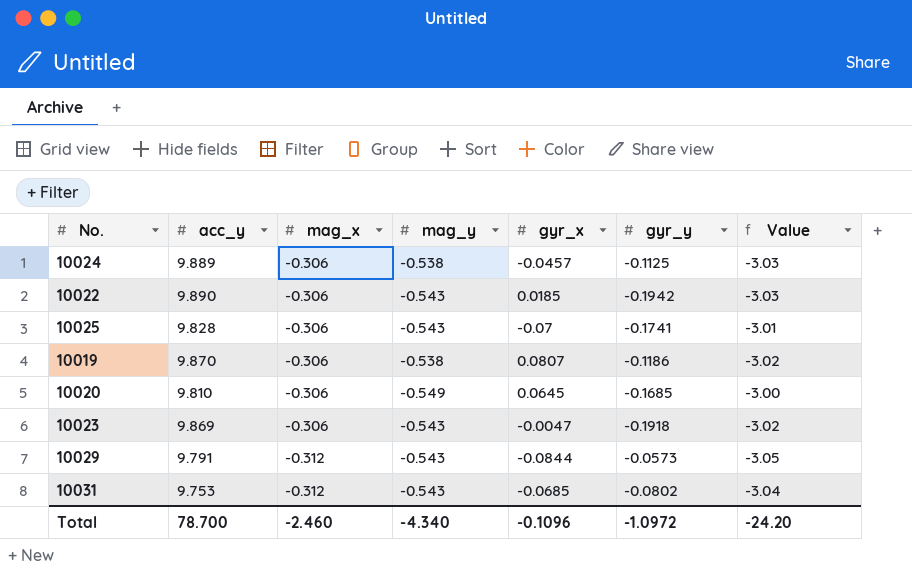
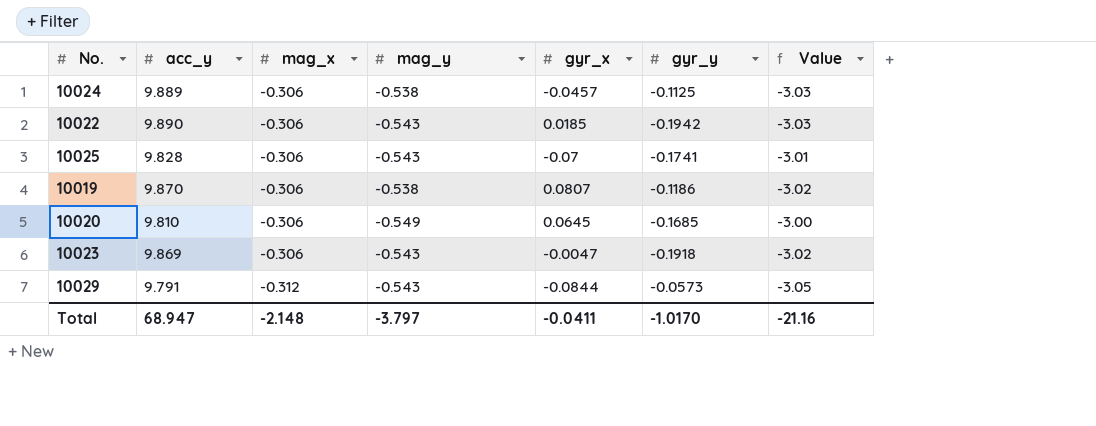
row 10031: 9.753 | -0.312 | -0.543 | -0.0685 | -0.0802 | -3.04 -> none
Total | acc_y: 78.700 -> 68.947
Total | mag_x: -2.460 -> -2.148
Total | mag_y: -4.340 -> -3.797
Total | gyr_x: -0.1096 -> -0.0411
Total | gyr_y: -1.0972 -> -1.0170
Total | Value: -24.20 -> -21.16

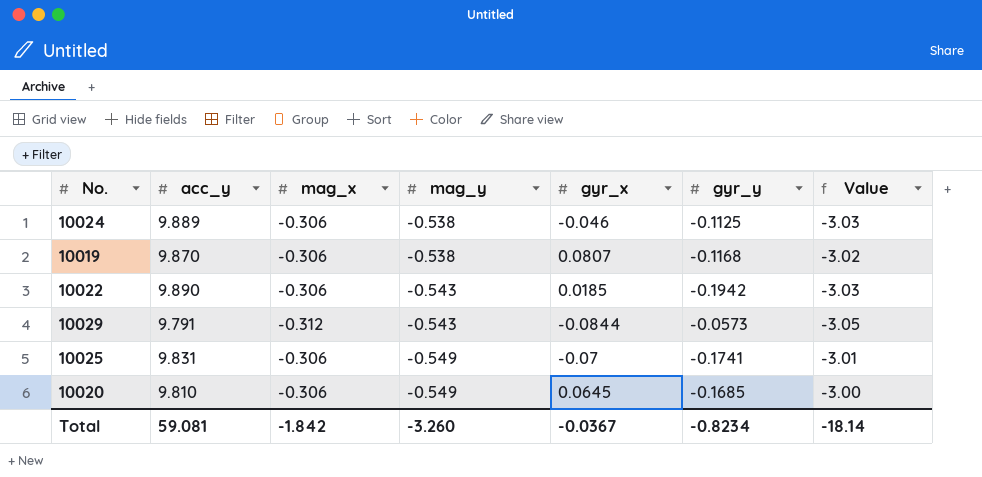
row order: mag_x descending -> mag_y descending
row 10023: 9.869 | -0.306 | -0.543 | -0.0047 | -0.1918 | -3.02 -> none
10024 | gyr_x: -0.0457 -> -0.046
10019 | gyr_y: -0.1186 -> -0.1168
10025 | acc_y: 9.828 -> 9.831
10025 | mag_y: -0.543 -> -0.549
Total | acc_y: 68.947 -> 59.081
Total | mag_x: -2.148 -> -1.842
Total | mag_y: -3.797 -> -3.260
Total | gyr_x: -0.0411 -> -0.0367
Total | gyr_y: -1.0170 -> -0.8234
Total | Value: -21.16 -> -18.14

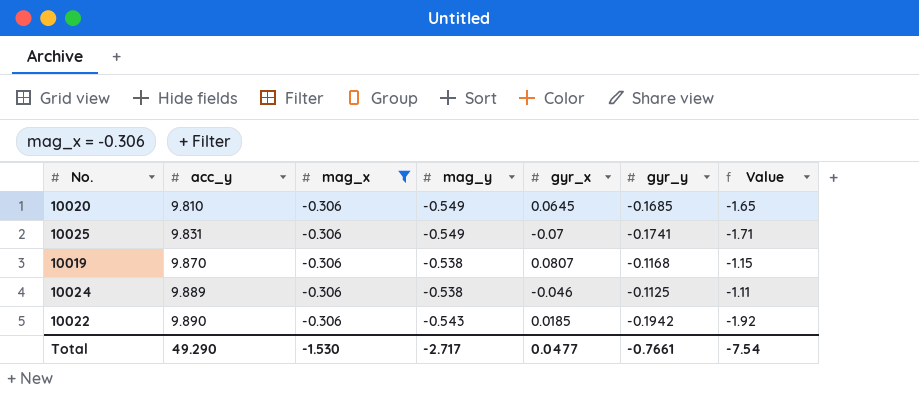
filter: none -> mag_x = -0.306
row order: mag_y descending -> acc_y ascending
column Value | formula: [acc_y] * [mag_x] -> [acc_y] * [gyr_y]
Total | acc_y: 59.081 -> 49.290
Total | mag_x: -1.842 -> -1.530
Total | mag_y: -3.260 -> -2.717
Total | gyr_x: -0.0367 -> 0.0477
Total | gyr_y: -0.8234 -> -0.7661
Total | Value: -18.14 -> -7.54

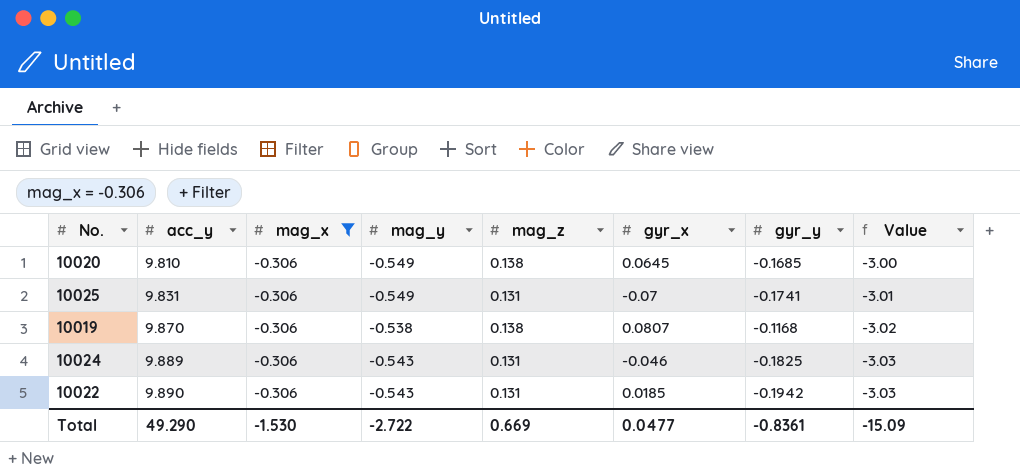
column mag_z | position: none -> 5
column Value | formula: [acc_y] * [gyr_y] -> [acc_y] * [mag_x]
10024 | mag_y: -0.538 -> -0.543
10024 | gyr_y: -0.1125 -> -0.1825
Total | mag_y: -2.717 -> -2.722
Total | gyr_y: -0.7661 -> -0.8361
Total | Value: -7.54 -> -15.09

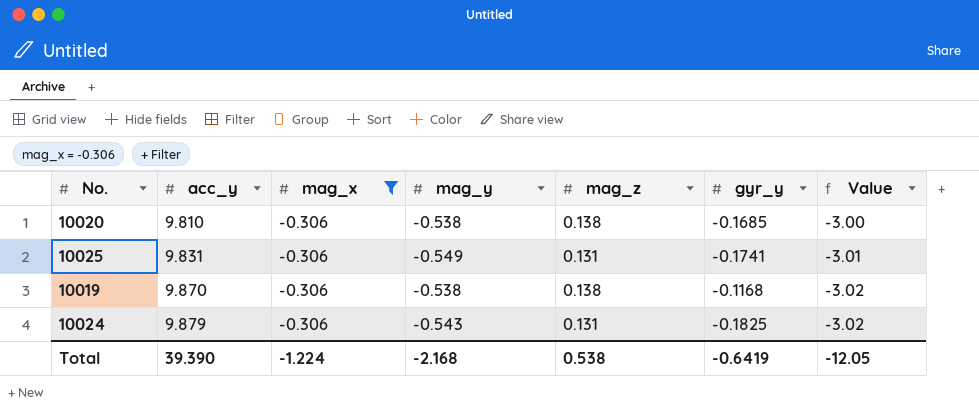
column gyr_x | position: 6 -> none
row 10022: 9.890 | -0.306 | -0.543 | 0.131 | 0.0185 | -0.1942 | -3.03 -> none
10020 | mag_y: -0.549 -> -0.538
10024 | acc_y: 9.889 -> 9.879
10024 | Value: -3.03 -> -3.02
Total | acc_y: 49.290 -> 39.390
Total | mag_x: -1.530 -> -1.224
Total | mag_y: -2.722 -> -2.168
Total | mag_z: 0.669 -> 0.538
Total | gyr_y: -0.8361 -> -0.6419
Total | Value: -15.09 -> -12.05

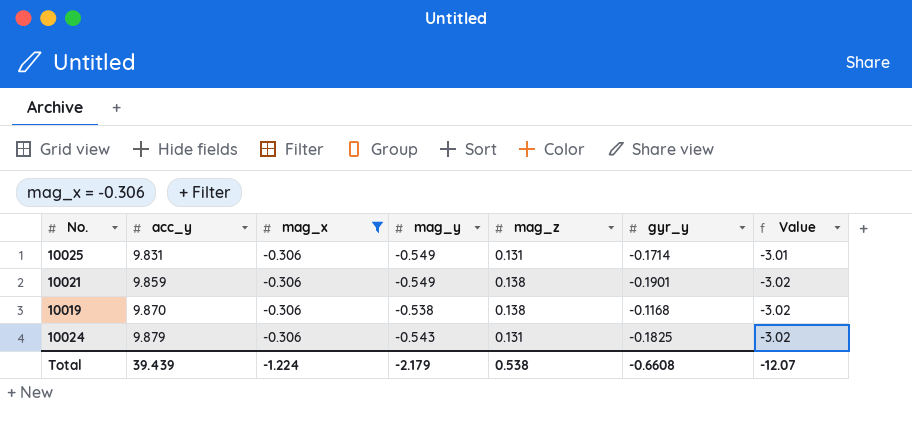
row 10020: 9.810 | -0.306 | -0.538 | 0.138 | -0.1685 | -3.00 -> none
10025 | gyr_y: -0.1741 -> -0.1714
row 10021: none -> 9.859 | -0.306 | -0.549 | 0.138 | -0.1901 | -3.02
Total | acc_y: 39.390 -> 39.439
Total | mag_y: -2.168 -> -2.179
Total | gyr_y: -0.6419 -> -0.6608
Total | Value: -12.05 -> -12.07

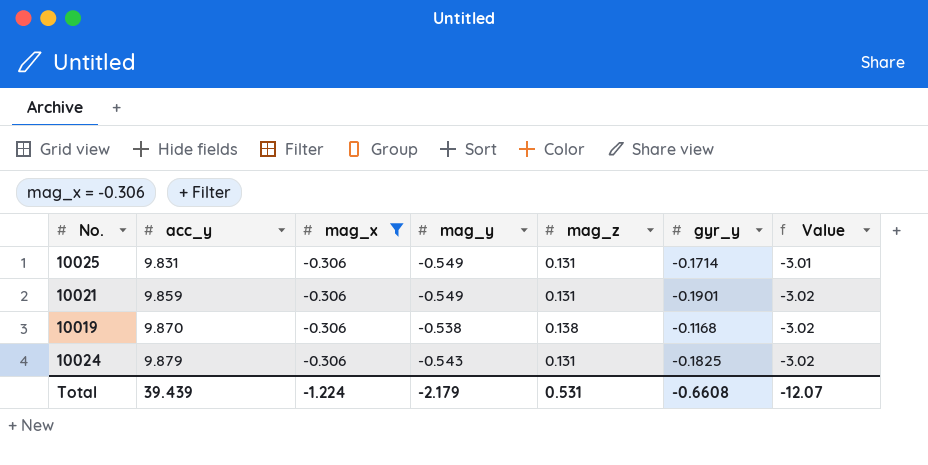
10021 | mag_z: 0.138 -> 0.131
Total | mag_z: 0.538 -> 0.531

